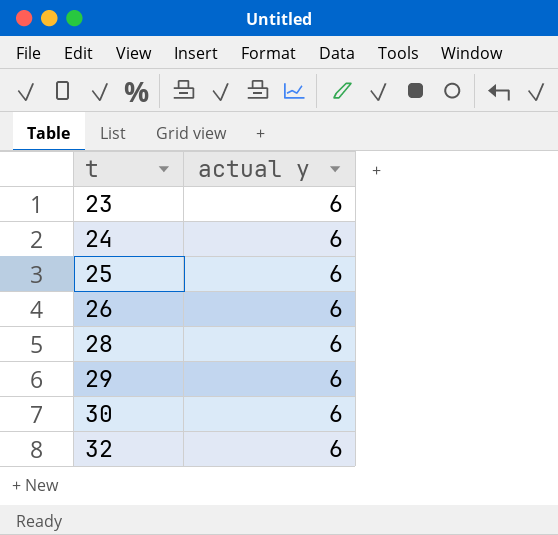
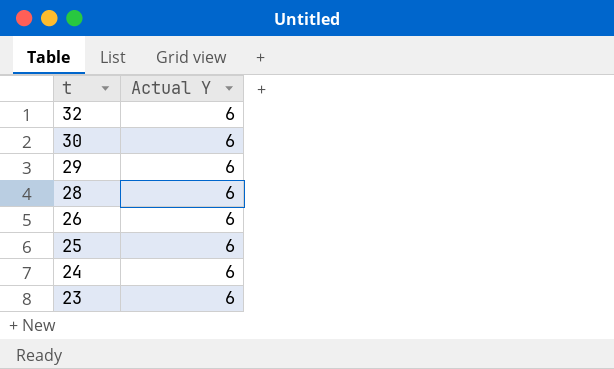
row order: t ascending -> t descending
column name: actual y -> Actual Y

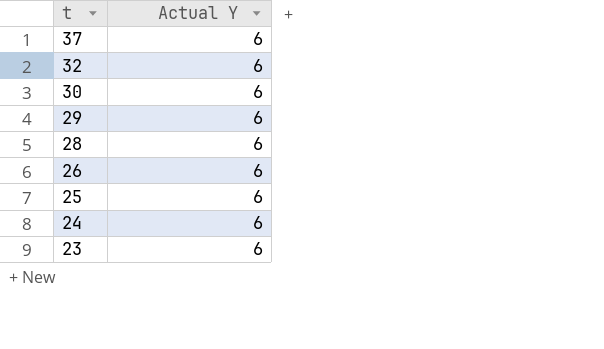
row 37: none -> 6

